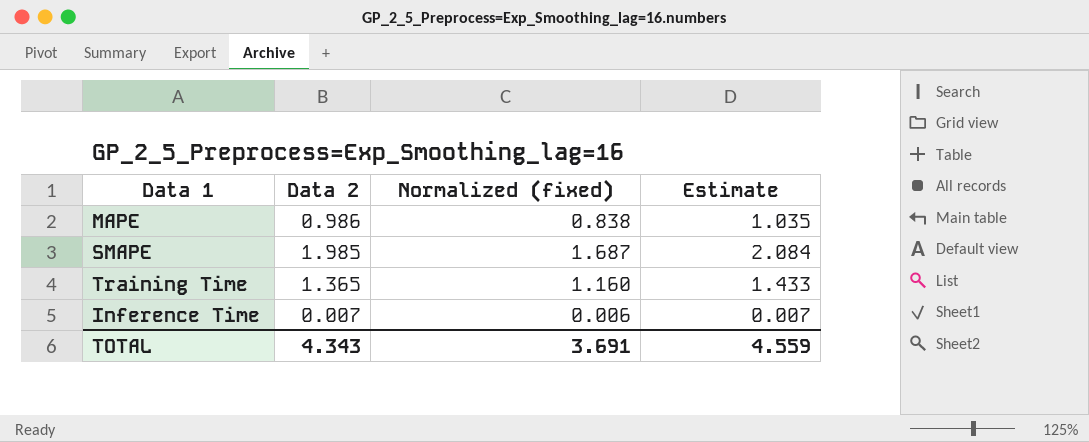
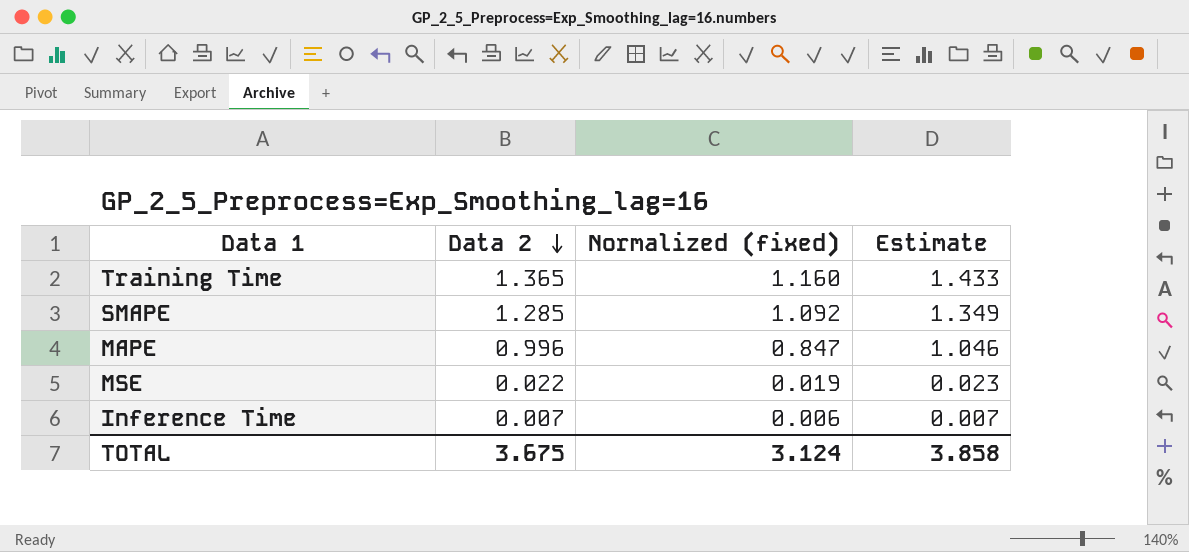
row order: none -> Data 2 descending
SMAPE | Data 2: 1.985 -> 1.285
SMAPE | Normalized (fixed): 1.687 -> 1.092
SMAPE | Estimate: 2.084 -> 1.349
MAPE | Data 2: 0.986 -> 0.996
MAPE | Normalized (fixed): 0.838 -> 0.847
MAPE | Estimate: 1.035 -> 1.046
row MSE: none -> 0.022 | 0.019 | 0.023
TOTAL | Data 2: 4.343 -> 3.675
TOTAL | Normalized (fixed): 3.691 -> 3.124
TOTAL | Estimate: 4.559 -> 3.858

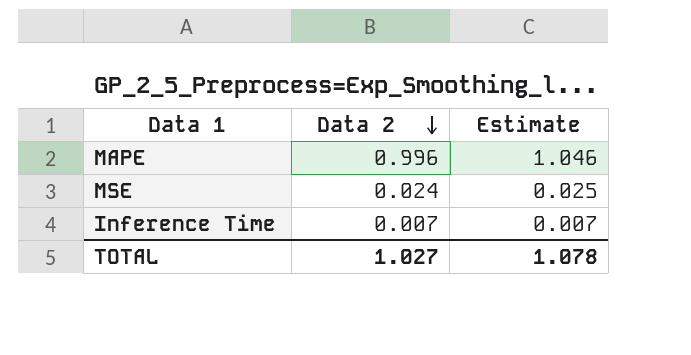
column Normalized (fixed) | formula: [Data 2] * 0.85 -> none
row Training Time: 1.365 | 1.160 | 1.433 -> none
row SMAPE: 1.285 | 1.092 | 1.349 -> none
MSE | Data 2: 0.022 -> 0.024
MSE | Estimate: 0.023 -> 0.025
TOTAL | Data 2: 3.675 -> 1.027
TOTAL | Estimate: 3.858 -> 1.078

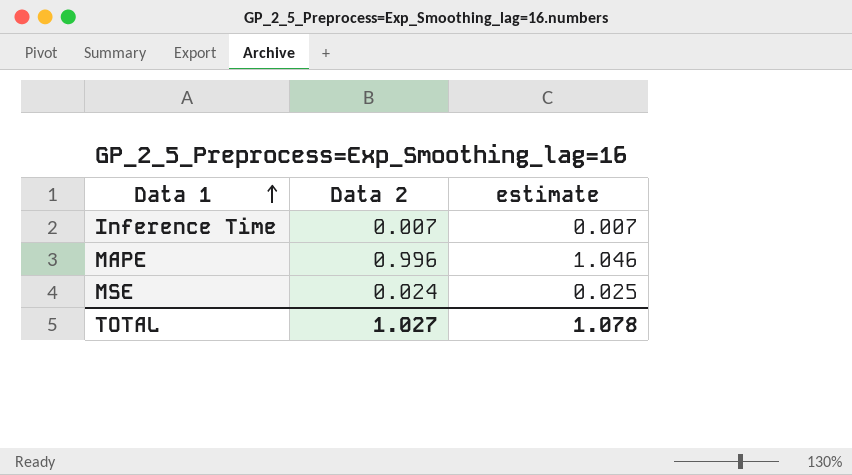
row order: Data 2 descending -> Data 1 ascending
column name: Estimate -> estimate

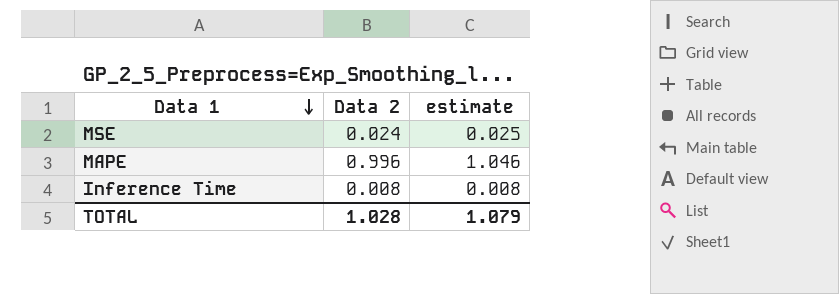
row order: Data 1 ascending -> Data 1 descending
Inference Time | Data 2: 0.007 -> 0.008
Inference Time | estimate: 0.007 -> 0.008
TOTAL | Data 2: 1.027 -> 1.028
TOTAL | estimate: 1.078 -> 1.079

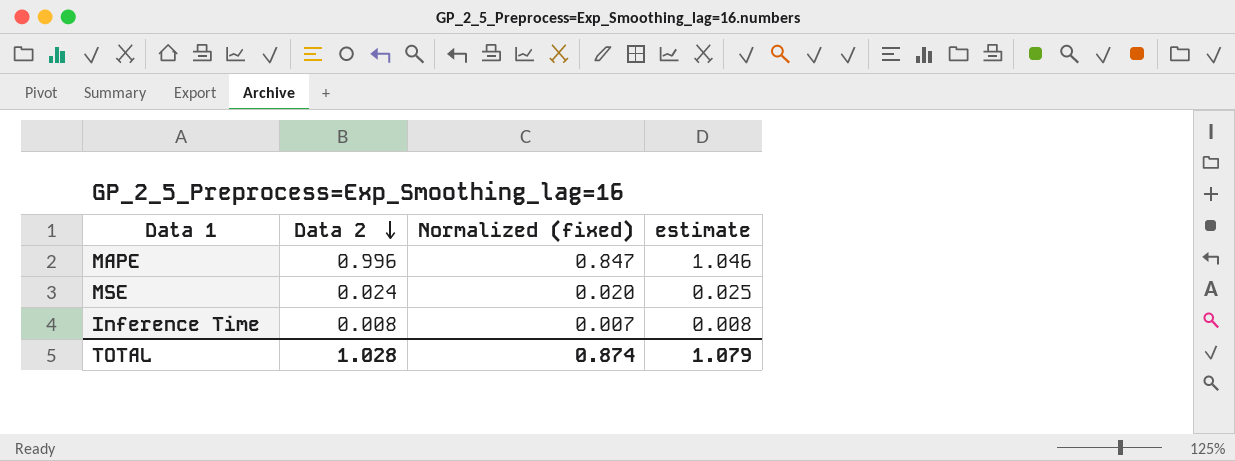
row order: Data 1 descending -> Data 2 descending
column Normalized (fixed) | formula: none -> [Data 2] * 0.85

